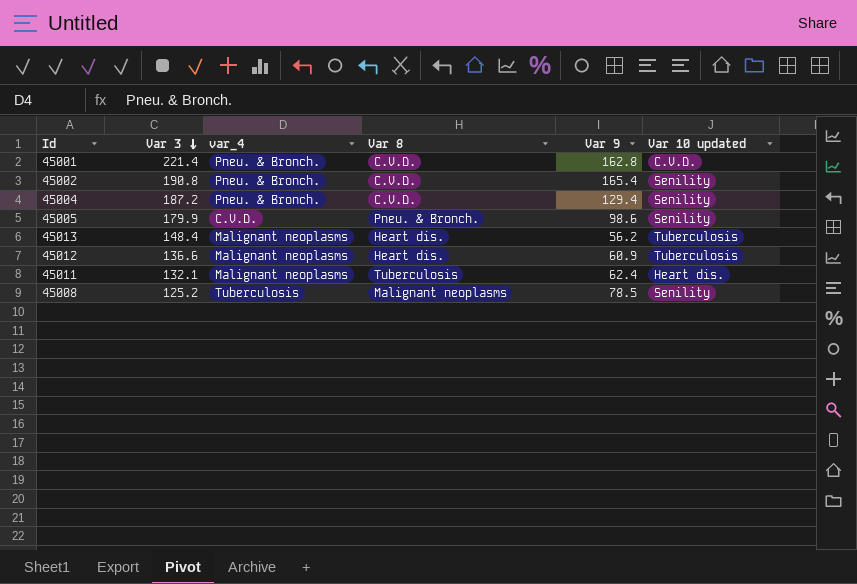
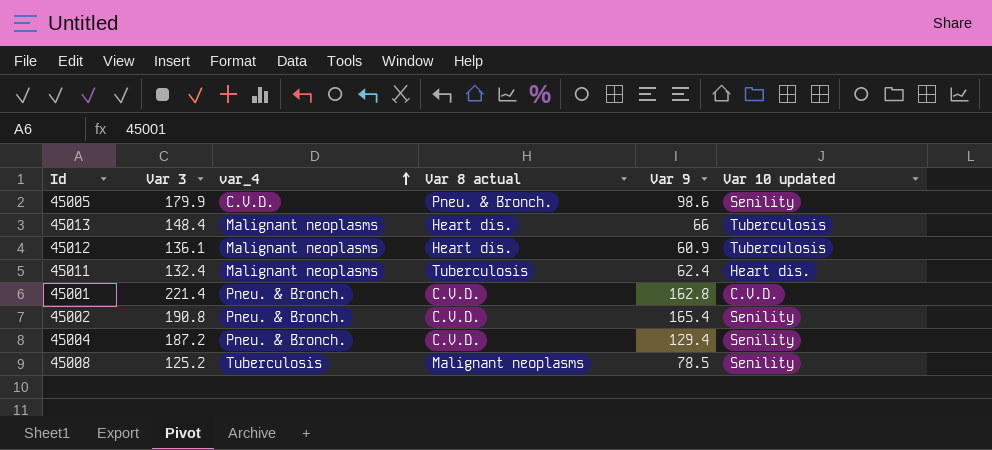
row order: Var 3 descending -> var_4 ascending
column name: Var 8 -> Var 8 actual
45013 | Var 9: 56.2 -> 66
45012 | Var 3: 136.6 -> 136.1
45011 | Var 3: 132.1 -> 132.4

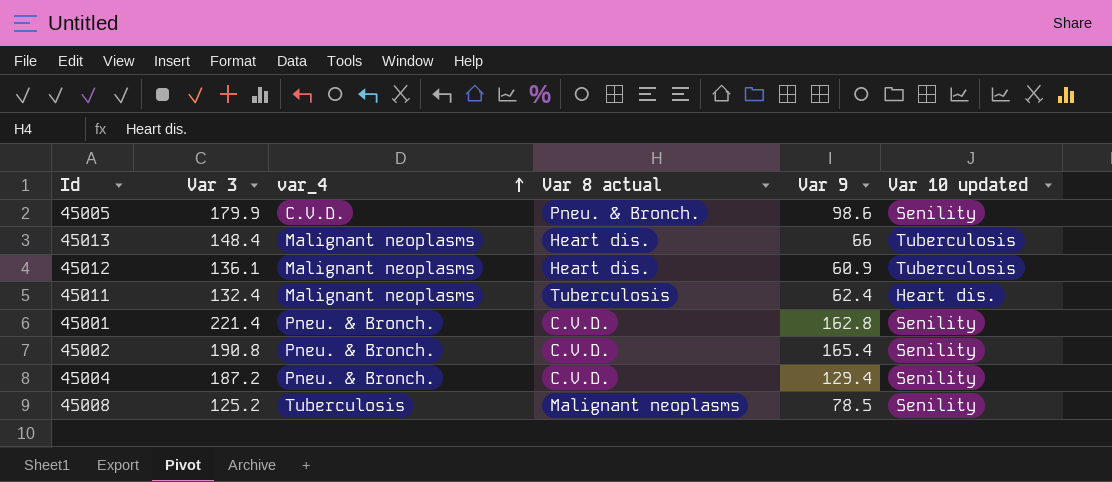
45001 | Var 10 updated: C.V.D. -> Senility

